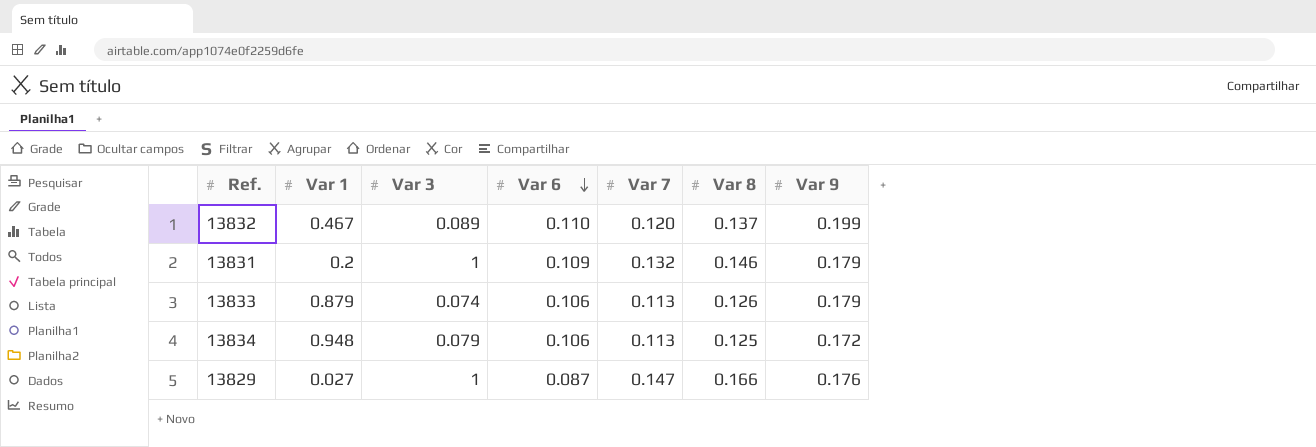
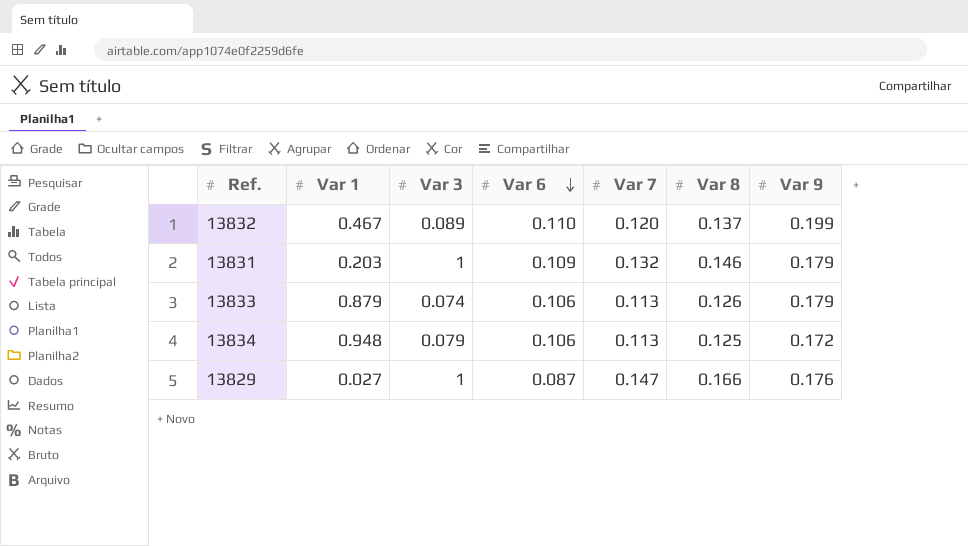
13831 | Var 1: 0.2 -> 0.203

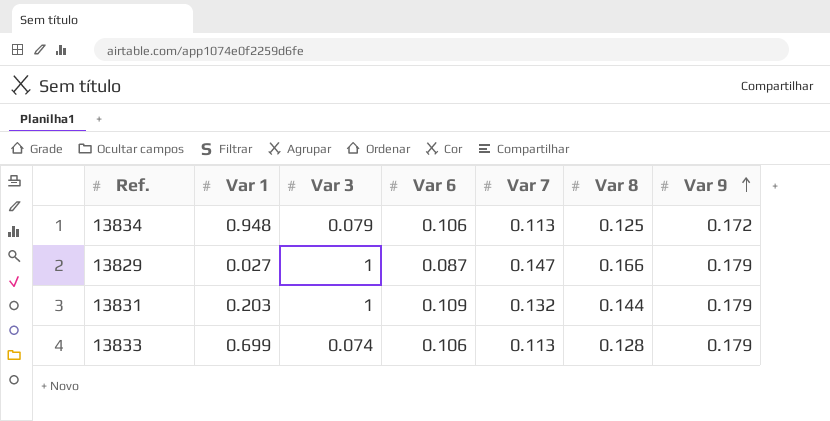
row order: Var 6 descending -> Var 9 ascending
row 13832: 0.467 | 0.089 | 0.110 | 0.120 | 0.137 | 0.199 -> none
13829 | Var 9: 0.176 -> 0.179
13831 | Var 8: 0.146 -> 0.144
13833 | Var 1: 0.879 -> 0.699
13833 | Var 8: 0.126 -> 0.128

